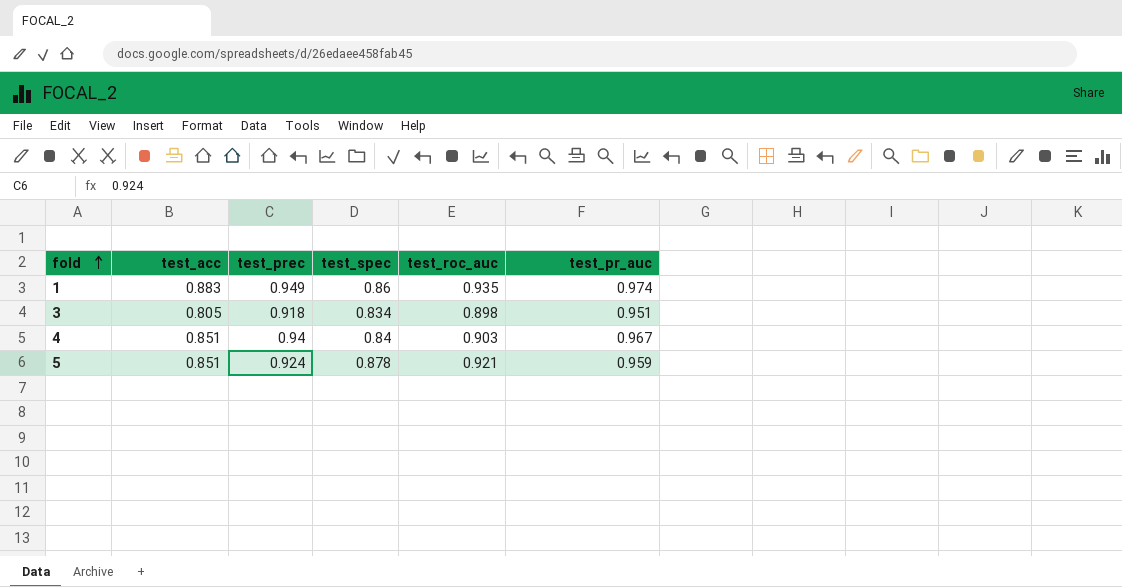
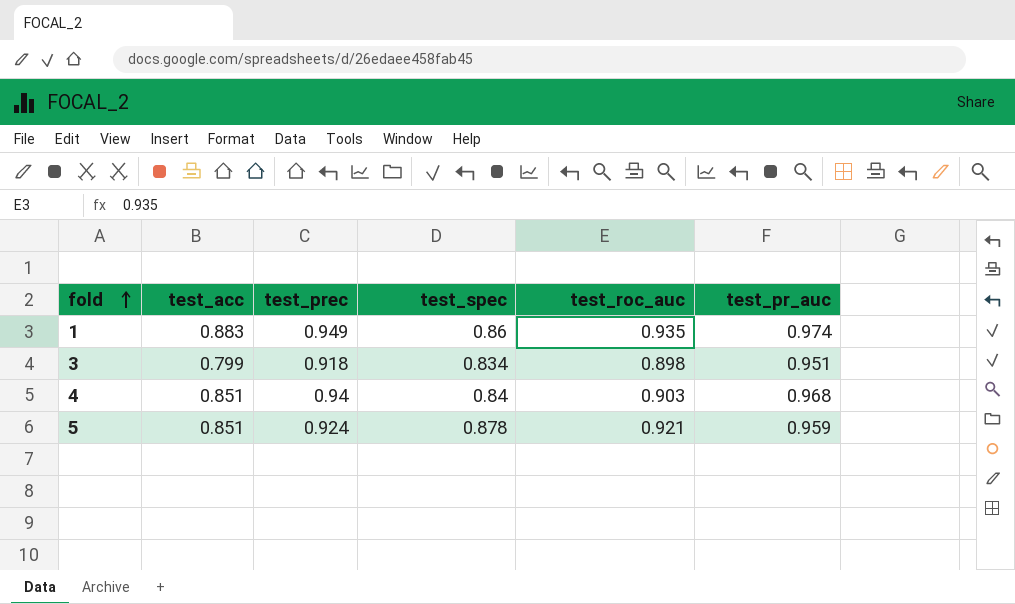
3 | test_acc: 0.805 -> 0.799
4 | test_pr_auc: 0.967 -> 0.968

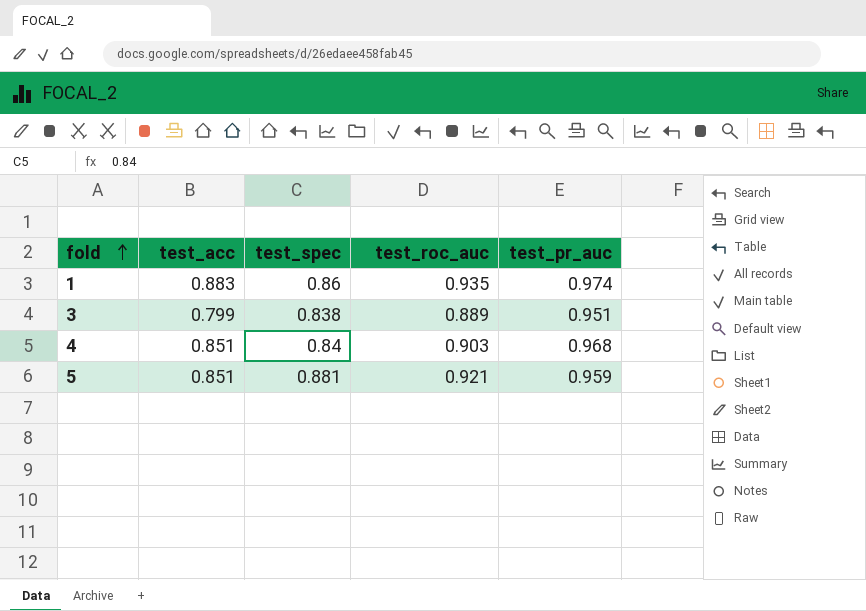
column test_prec | position: 3 -> none
3 | test_spec: 0.834 -> 0.838
3 | test_roc_auc: 0.898 -> 0.889
5 | test_spec: 0.878 -> 0.881

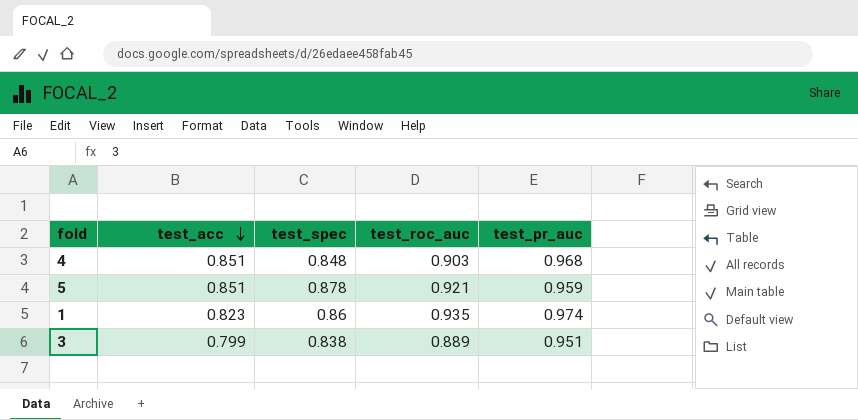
row order: fold ascending -> test_acc descending
4 | test_spec: 0.84 -> 0.848
5 | test_spec: 0.881 -> 0.878
1 | test_acc: 0.883 -> 0.823

